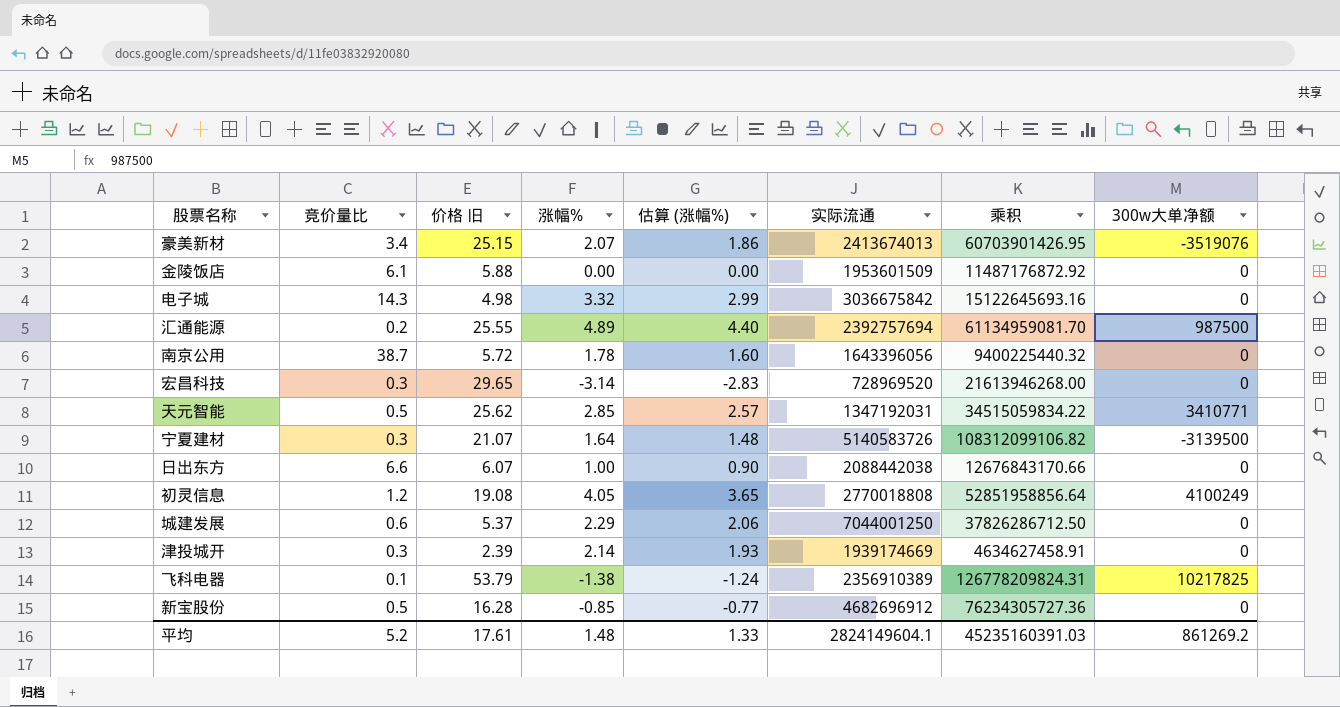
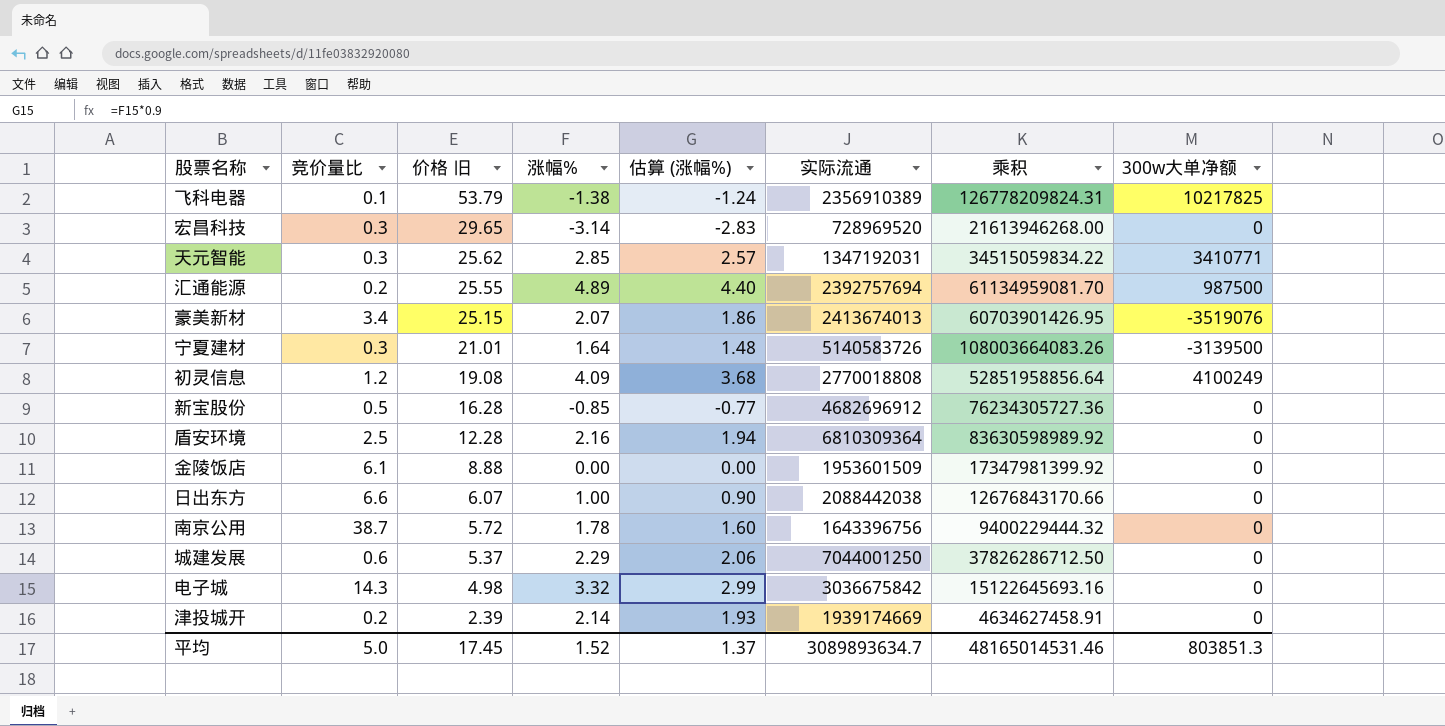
row order: none -> 价格 旧 descending
天元智能 | 竞价量比: 0.5 -> 0.3
宁夏建材 | 价格 旧: 21.07 -> 21.01
宁夏建材 | 乘积: 108312099106.82 -> 108003664083.26
初灵信息 | 涨幅%: 4.05 -> 4.09
初灵信息 | 估算 (涨幅%): 3.65 -> 3.68
row 盾安环境: none -> 2.5 | 12.28 | 2.16 | 1.94 | 6810309364 | 83630598989.92 | 0
金陵饭店 | 价格 旧: 5.88 -> 8.88
金陵饭店 | 乘积: 11487176872.92 -> 17347981399.92
南京公用 | 实际流通: 1643396056 -> 1643396756
南京公用 | 乘积: 9400225440.32 -> 9400229444.32
津投城开 | 竞价量比: 0.3 -> 0.2
平均 | 竞价量比: 5.2 -> 5.0
平均 | 价格 旧: 17.61 -> 17.45
平均 | 涨幅%: 1.48 -> 1.52
平均 | 估算 (涨幅%): 1.33 -> 1.37
平均 | 实际流通: 2824149604.1 -> 3089893634.7
平均 | 乘积: 45235160391.03 -> 48165014531.46
平均 | 300w大单净额: 861269.2 -> 803851.3

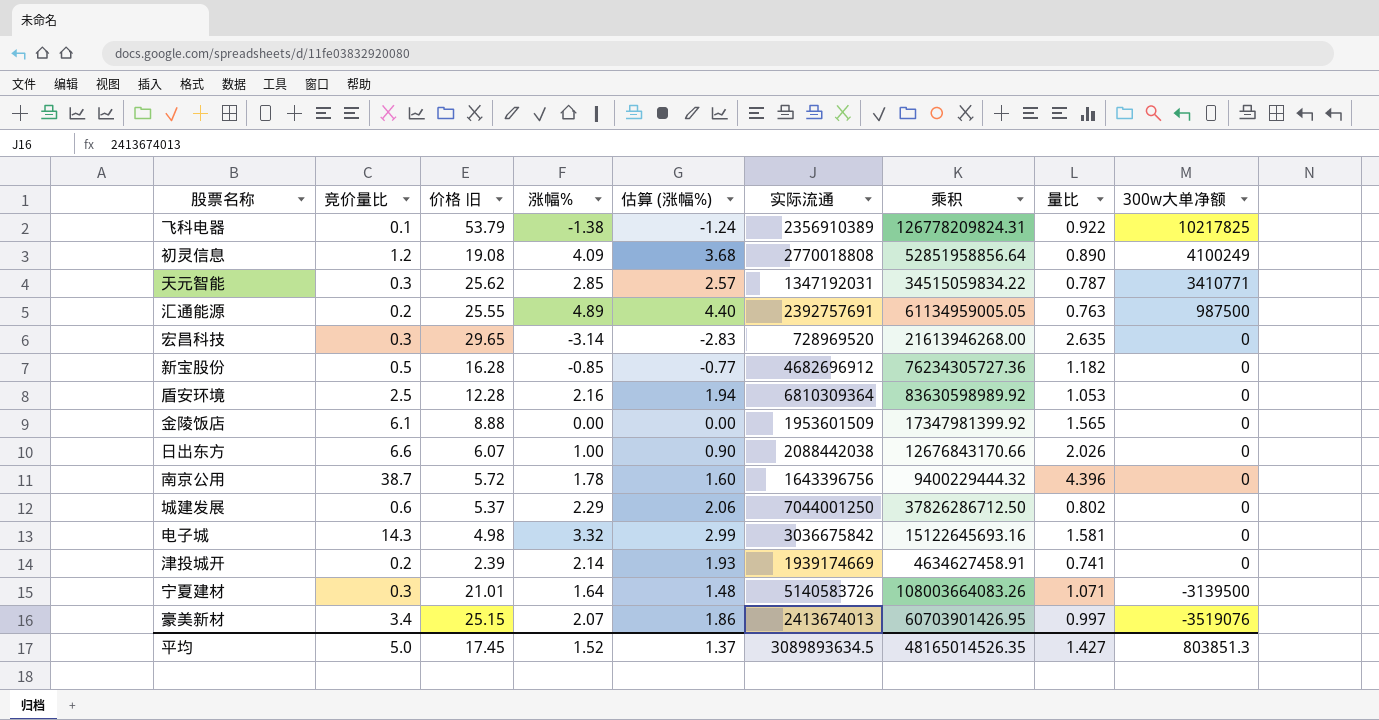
row order: 价格 旧 descending -> 300w大单净额 descending
column 量比 | position: none -> 8
汇通能源 | 实际流通: 2392757694 -> 2392757691
汇通能源 | 乘积: 61134959081.70 -> 61134959005.05
平均 | 实际流通: 3089893634.7 -> 3089893634.5
平均 | 乘积: 48165014531.46 -> 48165014526.35

